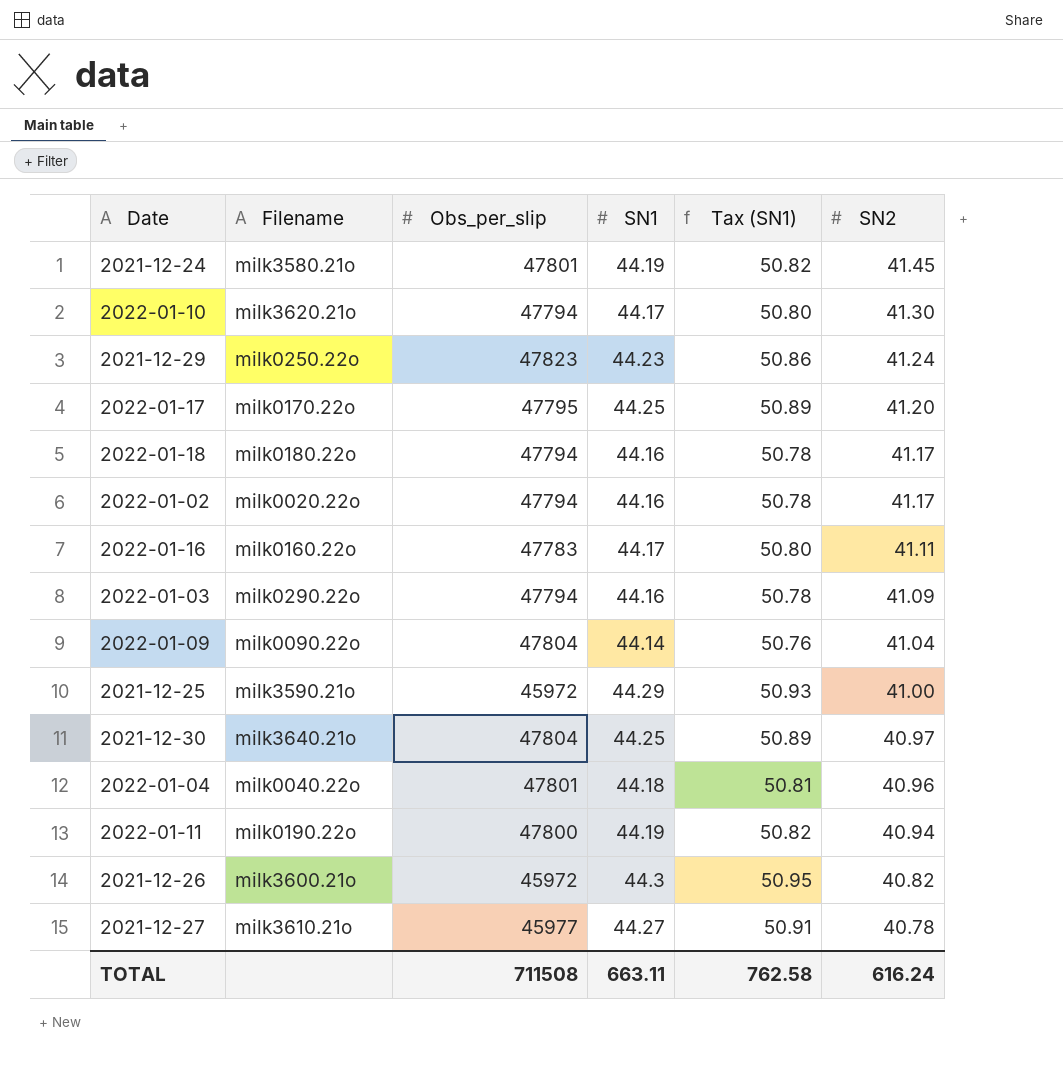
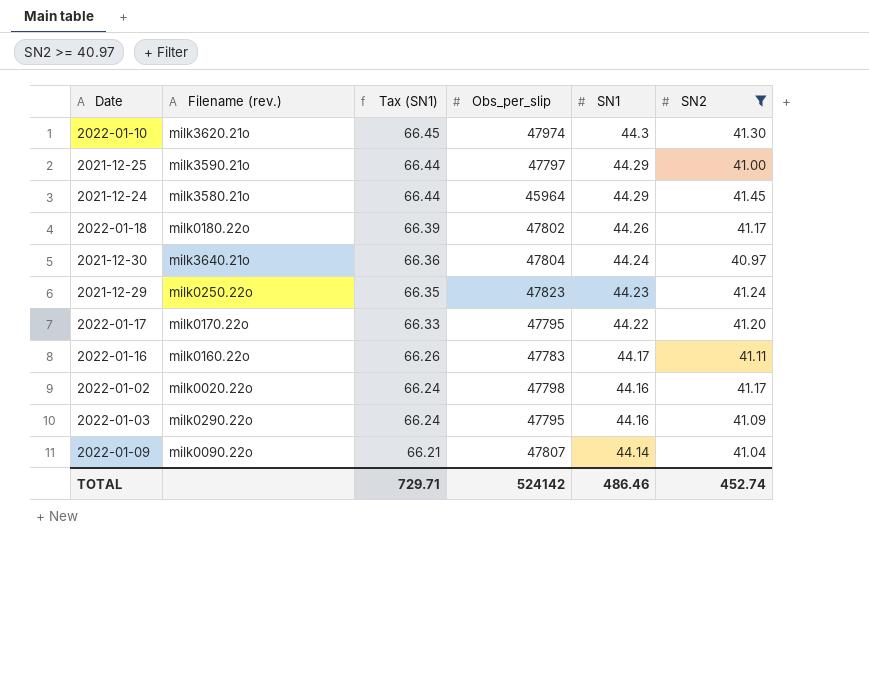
filter: none -> SN2 >= 40.97
row order: SN2 descending -> Tax (SN1) descending
column name: Filename -> Filename (rev.)
column Tax (SN1) | formula: [SN1] * 1.15 -> [SN1] * 1.5
column Tax (SN1) | position: 5 -> 3
2022-01-10 | Obs_per_slip: 47794 -> 47974
2022-01-10 | SN1: 44.17 -> 44.3
2021-12-25 | Obs_per_slip: 45972 -> 47797
2021-12-24 | Obs_per_slip: 47801 -> 45964
2021-12-24 | SN1: 44.19 -> 44.29
2022-01-18 | Obs_per_slip: 47794 -> 47802
2022-01-18 | SN1: 44.16 -> 44.26
2021-12-30 | SN1: 44.25 -> 44.24
2022-01-17 | SN1: 44.25 -> 44.22
2022-01-02 | Obs_per_slip: 47794 -> 47798
2022-01-03 | Obs_per_slip: 47794 -> 47795
2022-01-09 | Obs_per_slip: 47804 -> 47807
TOTAL | Tax (SN1): 762.58 -> 729.71
TOTAL | Obs_per_slip: 711508 -> 524142
TOTAL | SN1: 663.11 -> 486.46
TOTAL | SN2: 616.24 -> 452.74

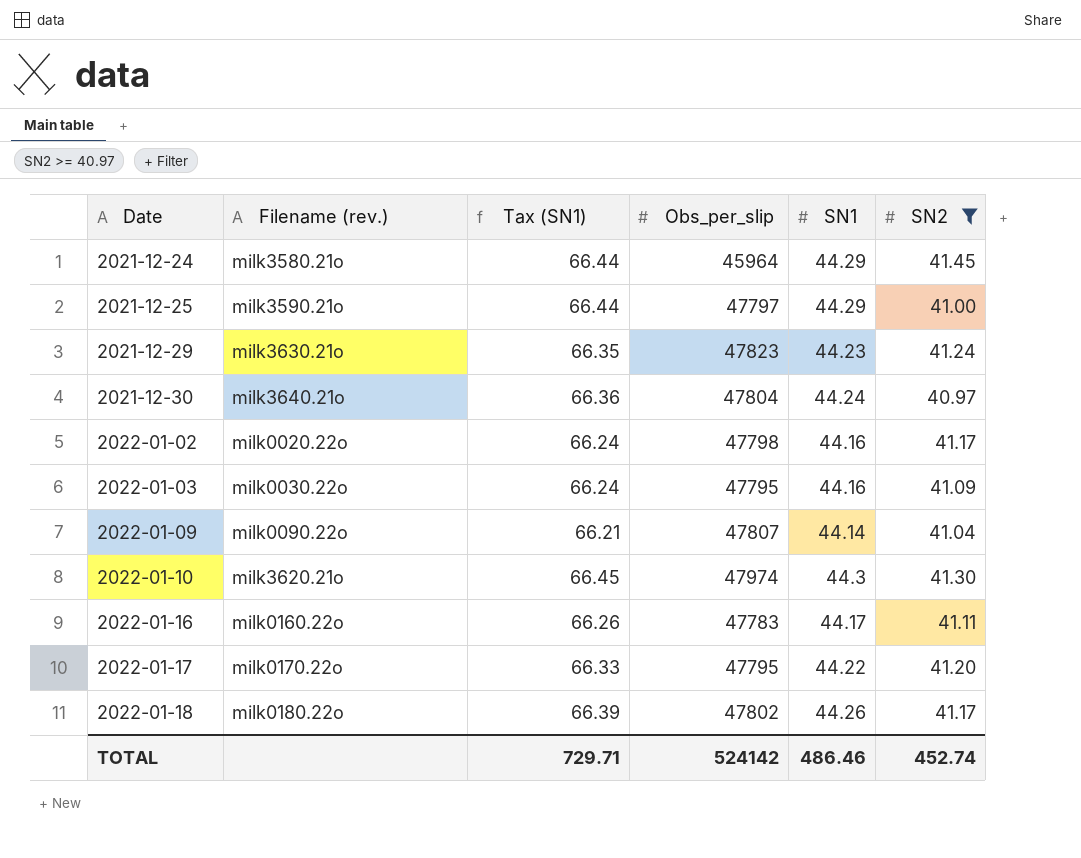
row order: Tax (SN1) descending -> Date ascending
2021-12-29 | Filename (rev.): milk0250.22o -> milk3630.21o
2022-01-03 | Filename (rev.): milk0290.22o -> milk0030.22o

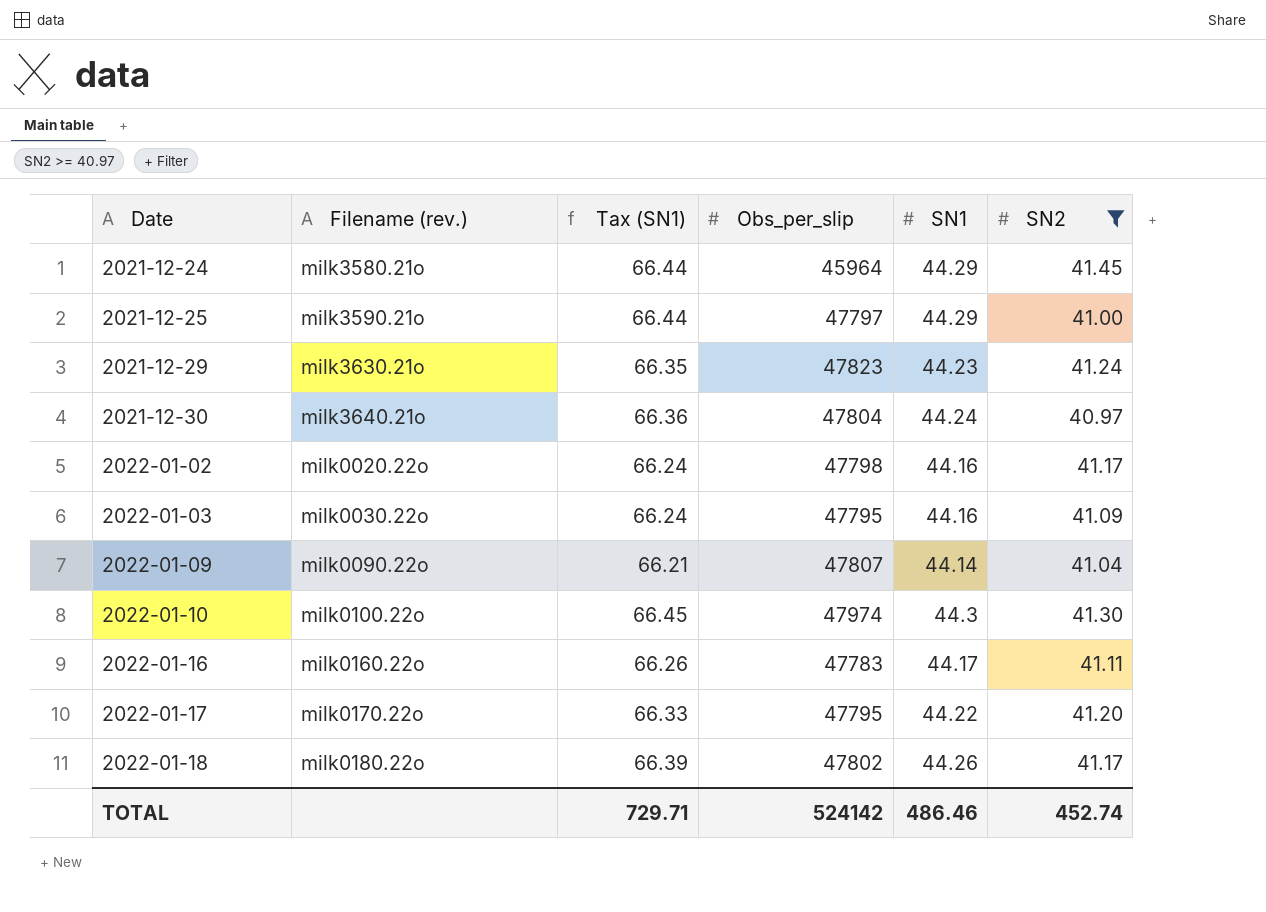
2022-01-10 | Filename (rev.): milk3620.21o -> milk0100.22o

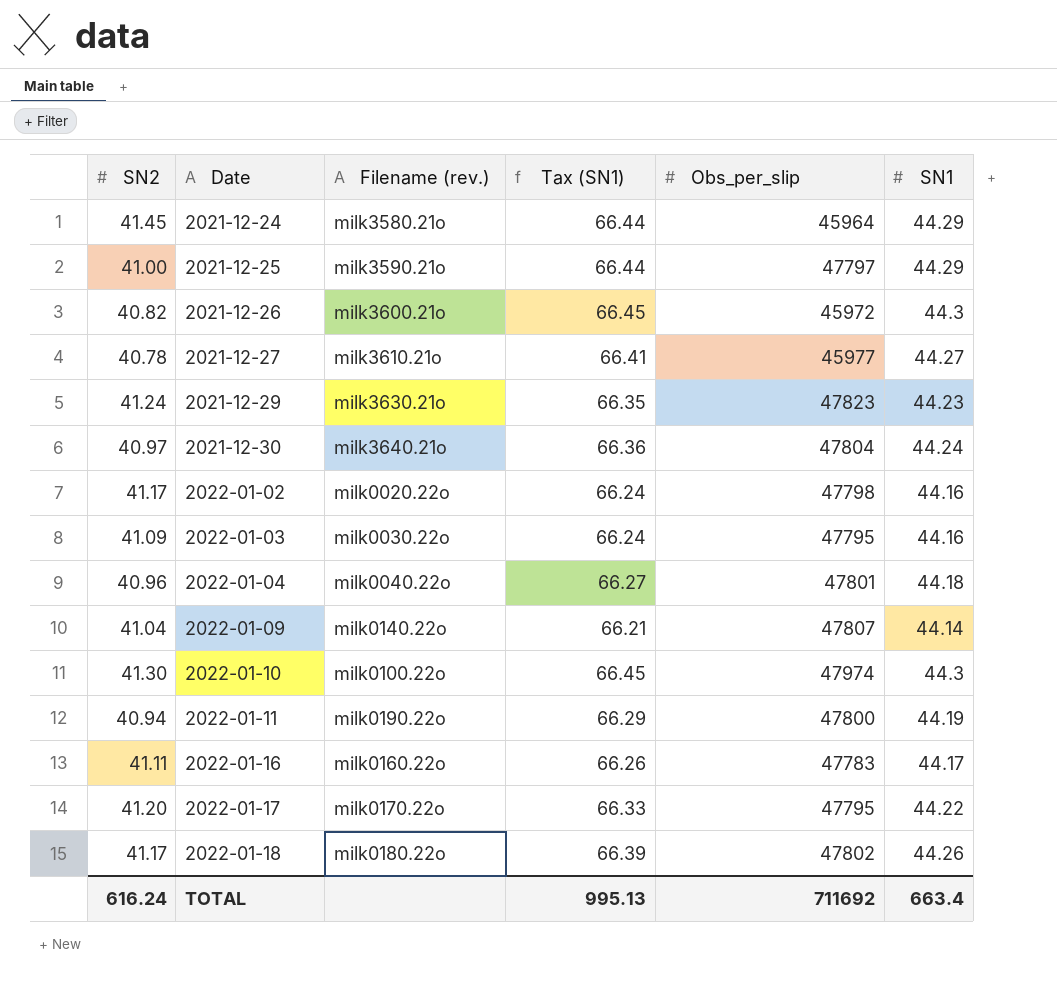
filter: SN2 >= 40.97 -> none
column SN2 | position: 6 -> 1
2022-01-09 | Filename (rev.): milk0090.22o -> milk0140.22o
TOTAL | SN2: 452.74 -> 616.24
TOTAL | Tax (SN1): 729.71 -> 995.13
TOTAL | Obs_per_slip: 524142 -> 711692
TOTAL | SN1: 486.46 -> 663.4

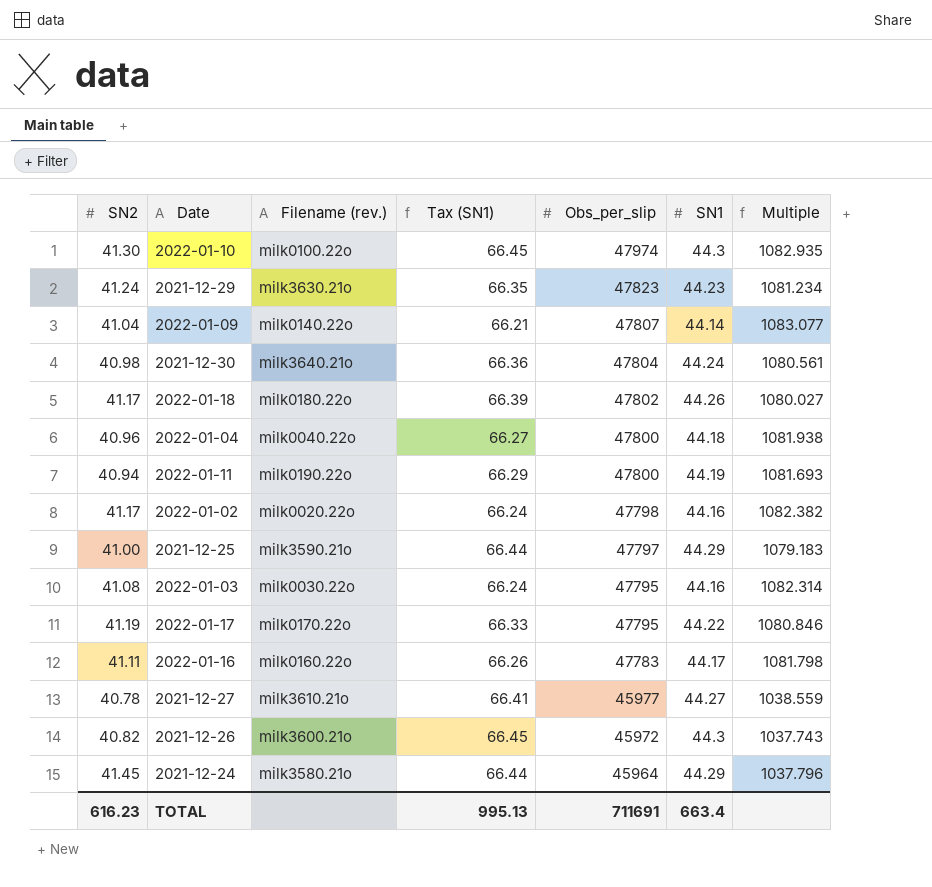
row order: Date ascending -> Obs_per_slip descending
column Multiple | formula: none -> [Obs_per_slip] / [SN1]
2021-12-30 | SN2: 40.97 -> 40.98
2022-01-04 | Obs_per_slip: 47801 -> 47800
2022-01-03 | SN2: 41.09 -> 41.08
2022-01-17 | SN2: 41.20 -> 41.19
TOTAL | SN2: 616.24 -> 616.23
TOTAL | Obs_per_slip: 711692 -> 711691

